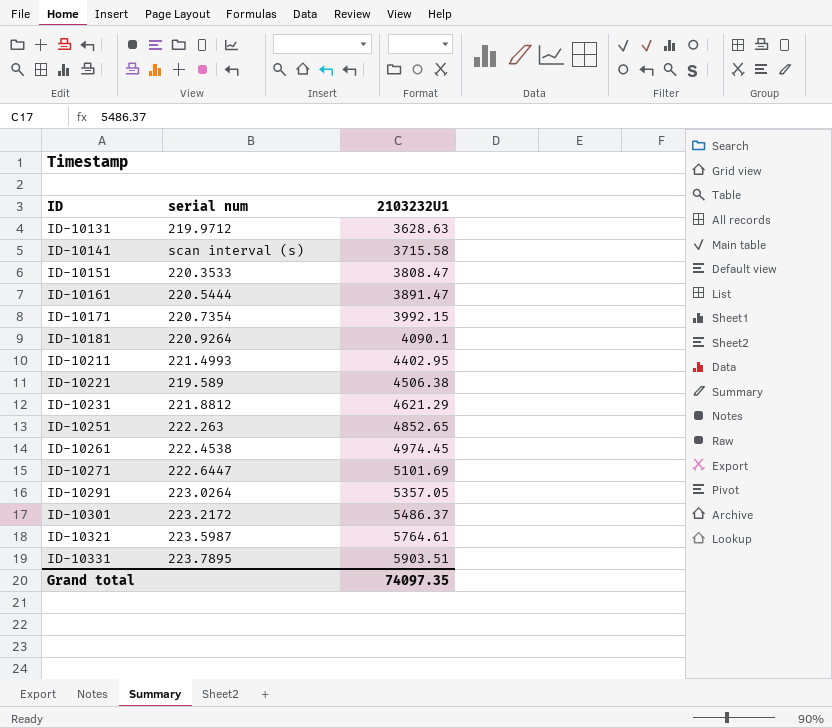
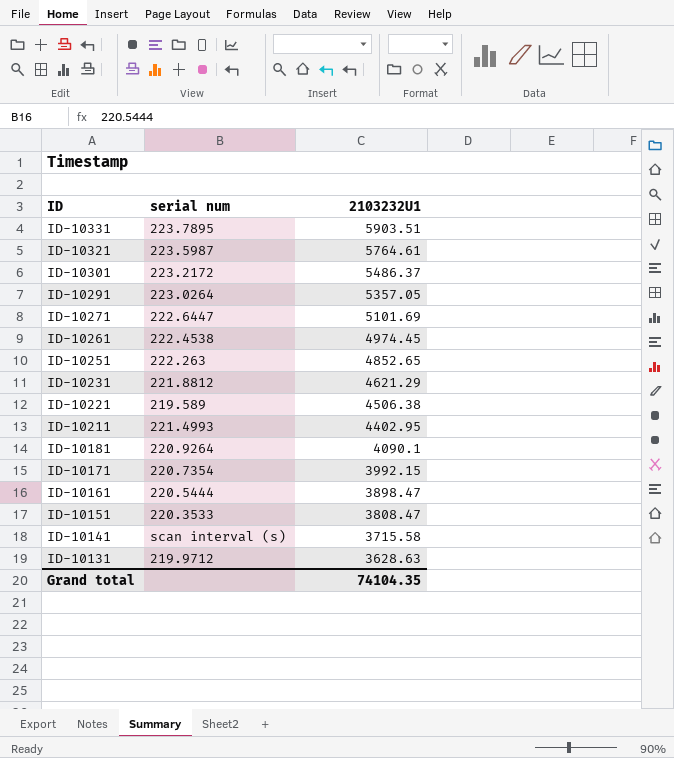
row order: ID ascending -> ID descending
ID-10161 | 2103232U1: 3891.47 -> 3898.47
Grand total | 2103232U1: 74097.35 -> 74104.35

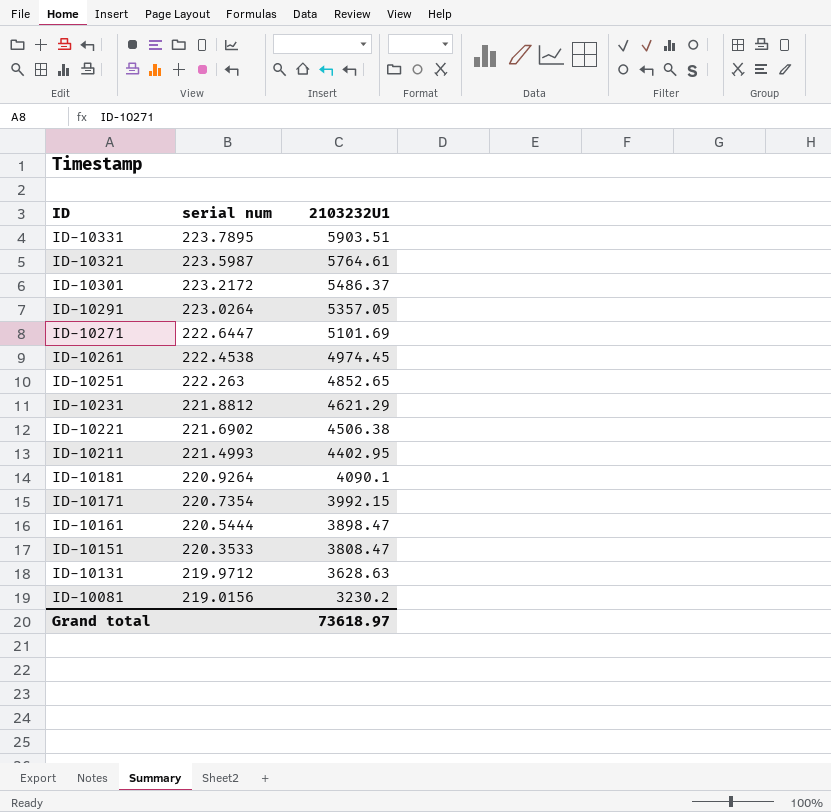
row ID-10141: scan interval (s) | 3715.58 -> none
ID-10221 | serial num: 219.589 -> 221.6902
row ID-10081: none -> 219.0156 | 3230.2
Grand total | 2103232U1: 74104.35 -> 73618.97

